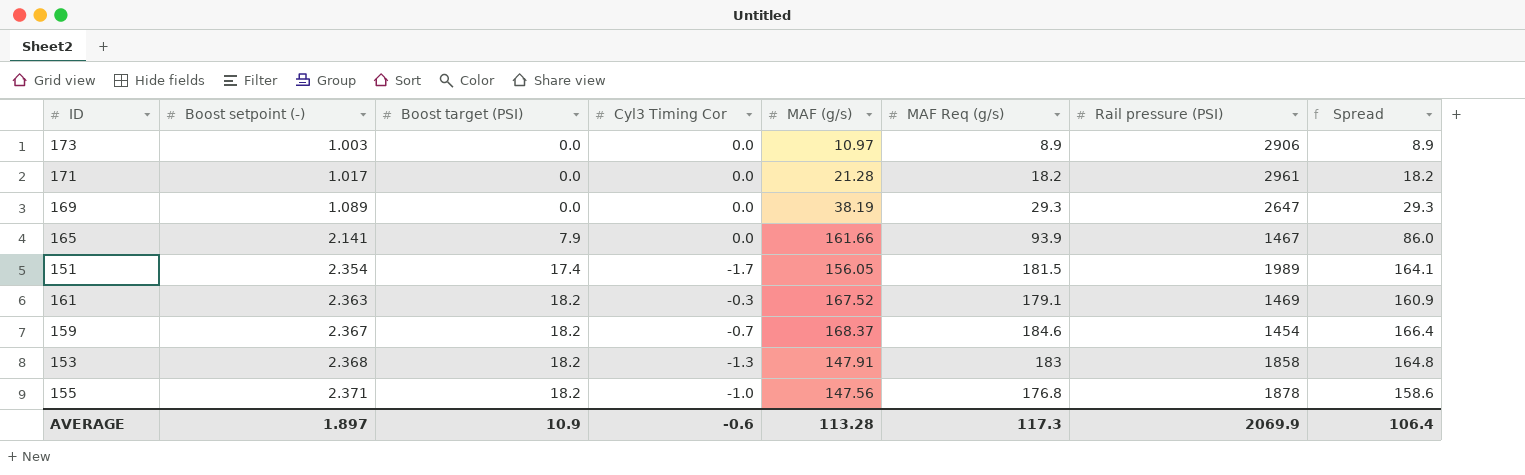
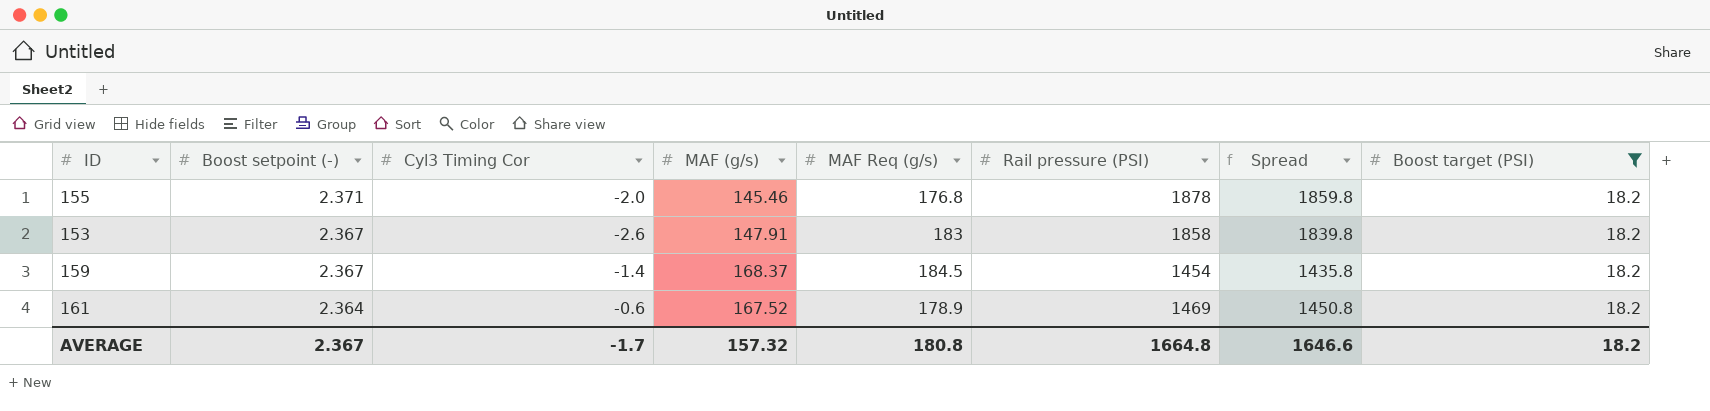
filter: none -> Boost target (PSI) = 18.2
row order: Boost setpoint (-) ascending -> Boost setpoint (-) descending
column Spread | formula: [MAF Req (g/s)] - [Boost target (PSI)] -> [Rail pressure (PSI)] - [Boost target (PSI)]
column Boost target (PSI) | position: 3 -> 8
155 | Cyl3 Timing Cor: -1.0 -> -2.0
155 | MAF (g/s): 147.56 -> 145.46
153 | Boost setpoint (-): 2.368 -> 2.367
153 | Cyl3 Timing Cor: -1.3 -> -2.6
159 | Cyl3 Timing Cor: -0.7 -> -1.4
159 | MAF Req (g/s): 184.6 -> 184.5
161 | Boost setpoint (-): 2.363 -> 2.364
161 | Cyl3 Timing Cor: -0.3 -> -0.6
161 | MAF Req (g/s): 179.1 -> 178.9
AVERAGE | Boost setpoint (-): 1.897 -> 2.367
AVERAGE | Cyl3 Timing Cor: -0.6 -> -1.7
AVERAGE | MAF (g/s): 113.28 -> 157.32
AVERAGE | MAF Req (g/s): 117.3 -> 180.8
AVERAGE | Rail pressure (PSI): 2069.9 -> 1664.8
AVERAGE | Spread: 106.4 -> 1646.6
AVERAGE | Boost target (PSI): 10.9 -> 18.2

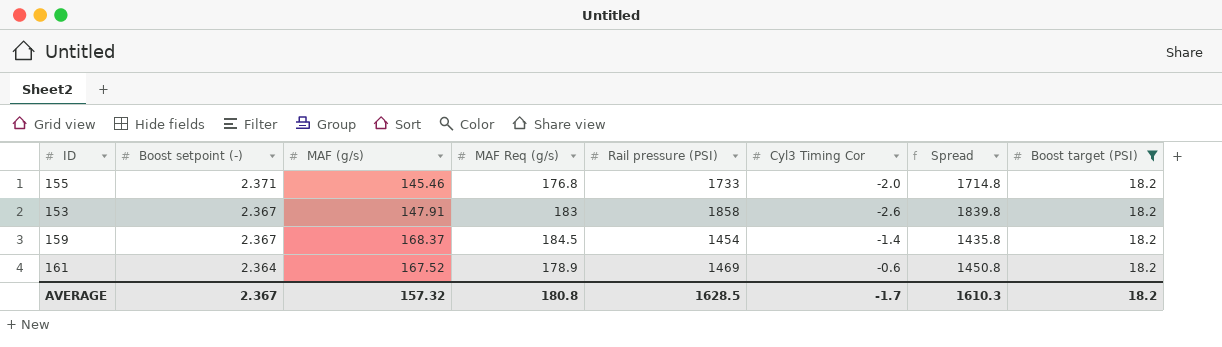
column Cyl3 Timing Cor | position: 3 -> 6
155 | Rail pressure (PSI): 1878 -> 1733
155 | Spread: 1859.8 -> 1714.8
AVERAGE | Rail pressure (PSI): 1664.8 -> 1628.5
AVERAGE | Spread: 1646.6 -> 1610.3

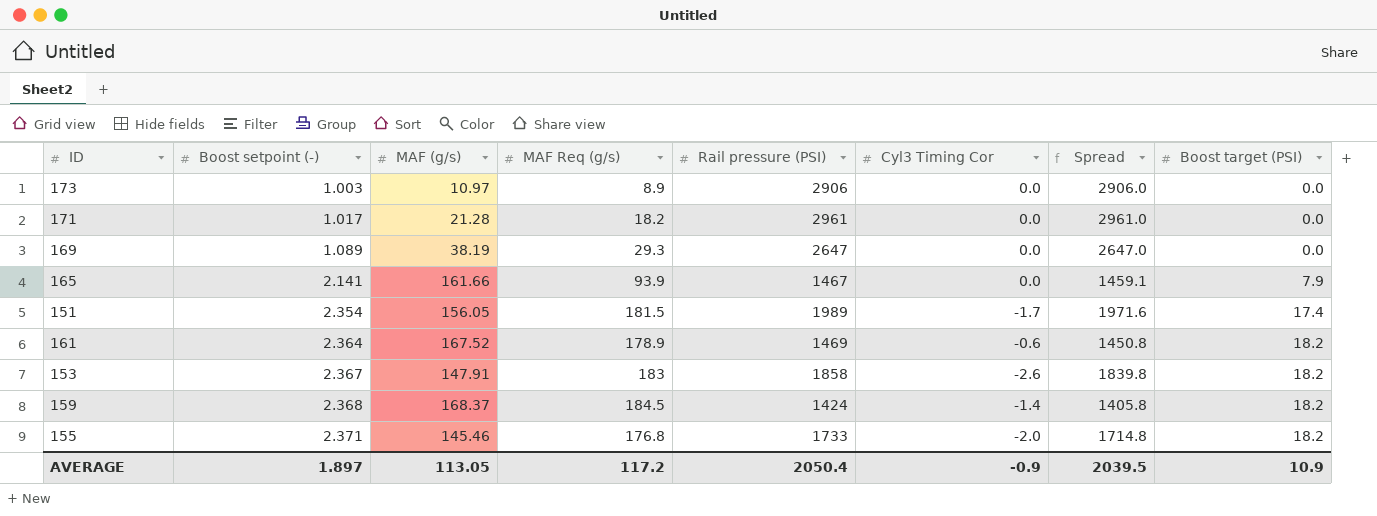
filter: Boost target (PSI) = 18.2 -> none
row order: Boost setpoint (-) descending -> Boost setpoint (-) ascending
159 | Boost setpoint (-): 2.367 -> 2.368
159 | Rail pressure (PSI): 1454 -> 1424
159 | Spread: 1435.8 -> 1405.8
AVERAGE | Boost setpoint (-): 2.367 -> 1.897
AVERAGE | MAF (g/s): 157.32 -> 113.05
AVERAGE | MAF Req (g/s): 180.8 -> 117.2
AVERAGE | Rail pressure (PSI): 1628.5 -> 2050.4
AVERAGE | Cyl3 Timing Cor: -1.7 -> -0.9
AVERAGE | Spread: 1610.3 -> 2039.5
AVERAGE | Boost target (PSI): 18.2 -> 10.9

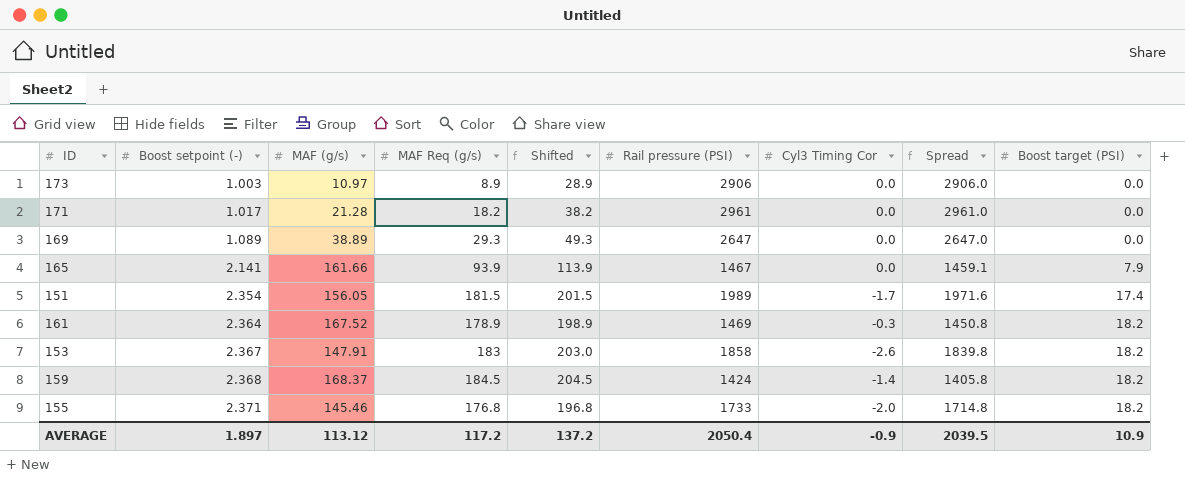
column Shifted | formula: none -> [MAF Req (g/s)] + 20
169 | MAF (g/s): 38.19 -> 38.89
161 | Cyl3 Timing Cor: -0.6 -> -0.3
AVERAGE | MAF (g/s): 113.05 -> 113.12

